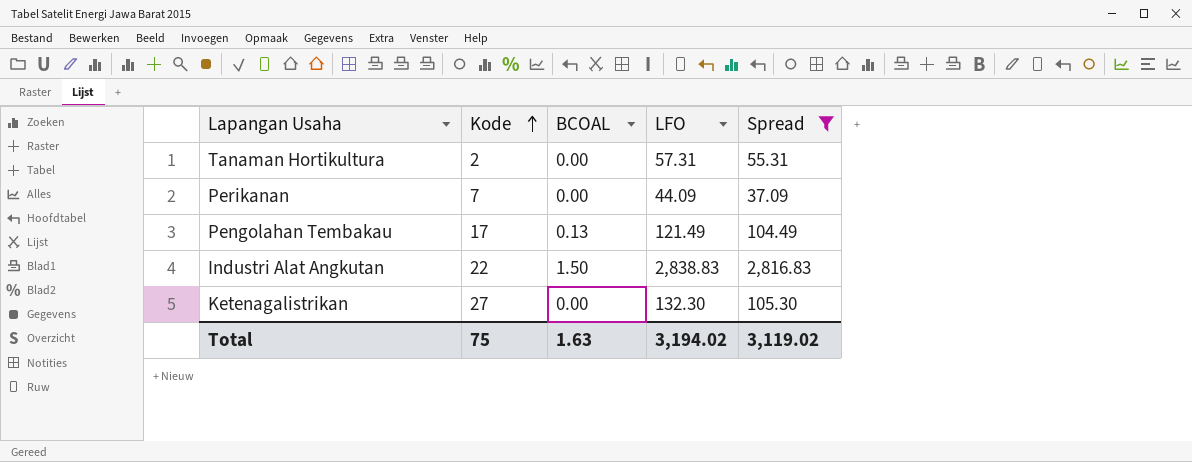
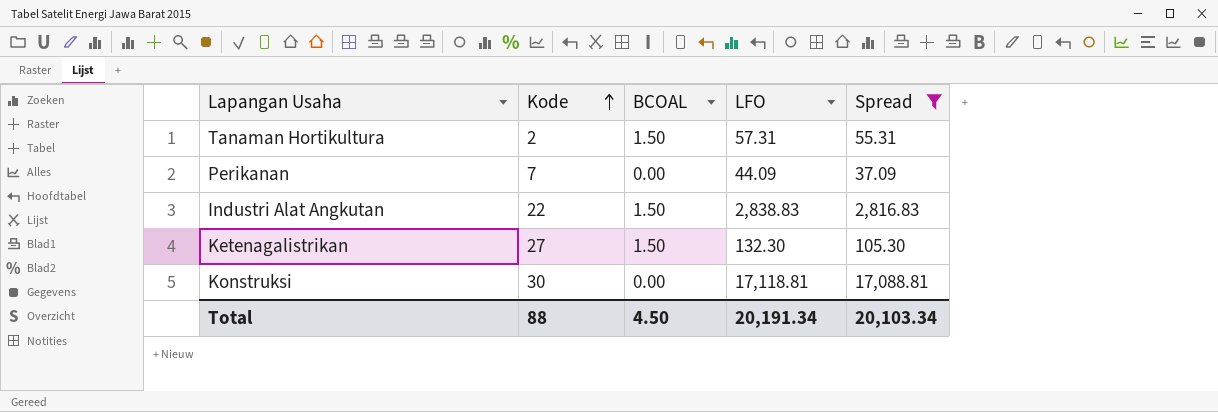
row Pengolahan Tembakau: 17 | 0.13 | 121.49 | 104.49 -> none
Tanaman Hortikultura | BCOAL: 0.00 -> 1.50
Ketenagalistrikan | BCOAL: 0.00 -> 1.50
row Konstruksi: none -> 30 | 0.00 | 17,118.81 | 17,088.81
Total | Kode: 75 -> 88
Total | BCOAL: 1.63 -> 4.50
Total | LFO: 3,194.02 -> 20,191.34
Total | Spread: 3,119.02 -> 20,103.34

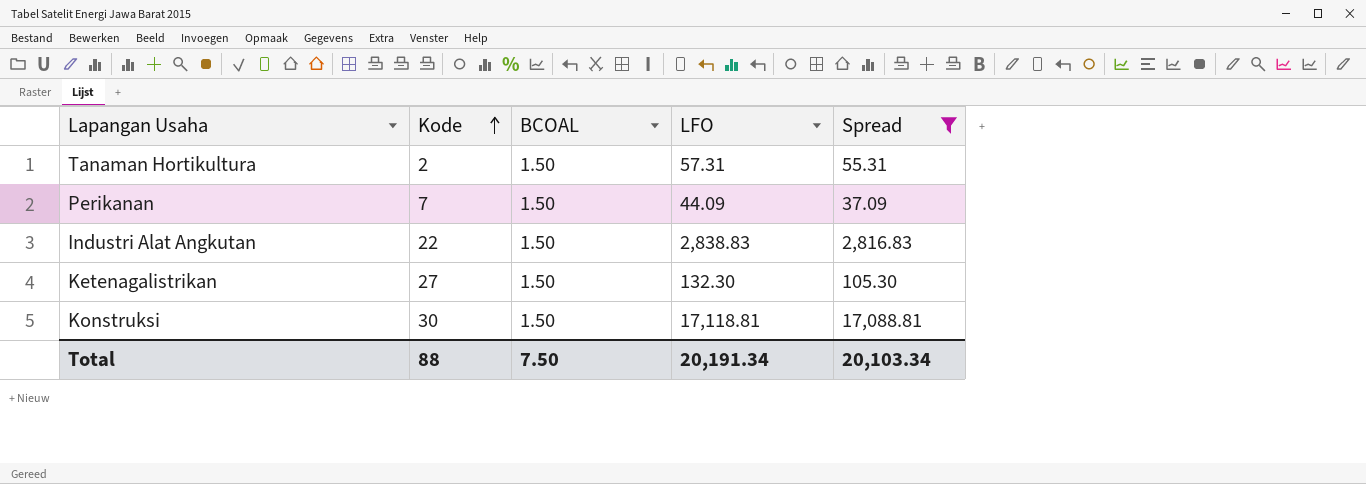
Perikanan | BCOAL: 0.00 -> 1.50
Konstruksi | BCOAL: 0.00 -> 1.50
Total | BCOAL: 4.50 -> 7.50

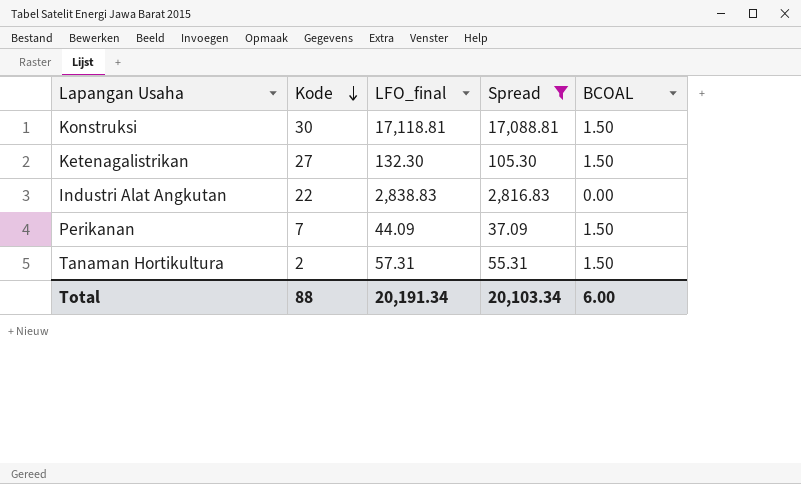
row order: Kode ascending -> Kode descending
column name: LFO -> LFO_final
column BCOAL | position: 3 -> 5
Industri Alat Angkutan | BCOAL: 1.50 -> 0.00
Total | BCOAL: 7.50 -> 6.00

